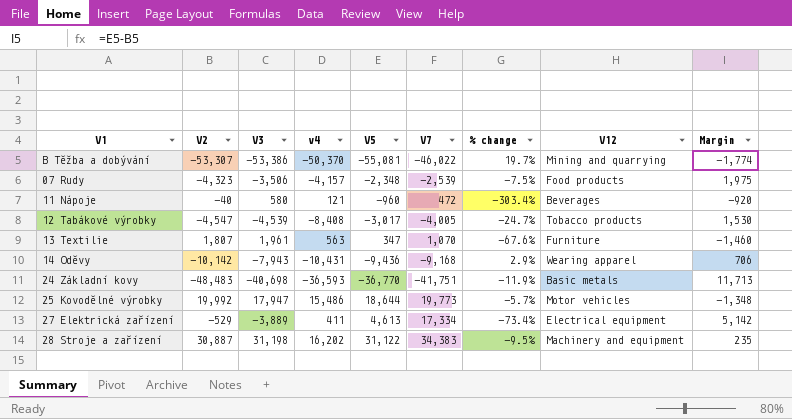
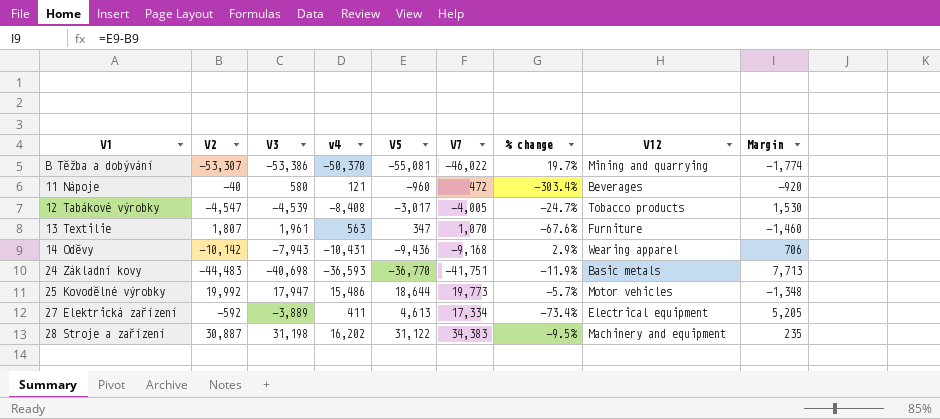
row 07 Rudy: -4,323 | -3,506 | -4,157 | -2,348 | -2,539 | -7.5% | Food products | 1,975 -> none
24 Základní kovy | V2: -48,483 -> -44,483
24 Základní kovy | Margin: 11,713 -> 7,713
27 Elektrická zařízení | V2: -529 -> -592
27 Elektrická zařízení | Margin: 5,142 -> 5,205

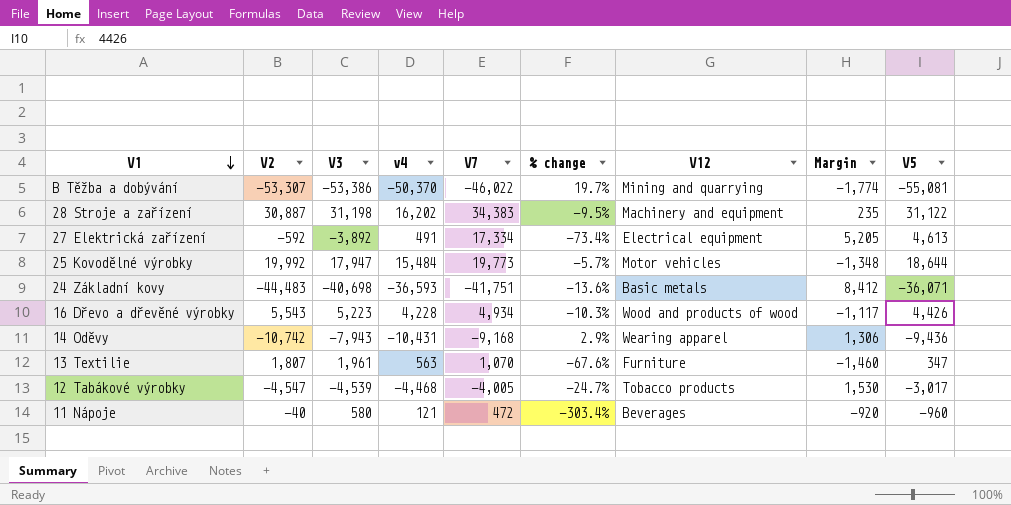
row order: none -> V1 descending
column V5 | position: 5 -> 9
27 Elektrická zařízení | V3: -3,889 -> -3,892
27 Elektrická zařízení | v4: 411 -> 491
25 Kovodělné výrobky | v4: 15,486 -> 15,484
24 Základní kovy | % change: -11.9% -> -13.6%
24 Základní kovy | Margin: 7,713 -> 8,412
24 Základní kovy | V5: -36,770 -> -36,071
row 16 Dřevo a dřevěné výrobky: none -> 5,543 | 5,223 | 4,228 | 4,934 | -10.3% | Wood and products of wood | -1,117 | 4,426
14 Oděvy | V2: -10,142 -> -10,742
14 Oděvy | Margin: 706 -> 1,306
12 Tabákové výrobky | v4: -8,408 -> -4,468

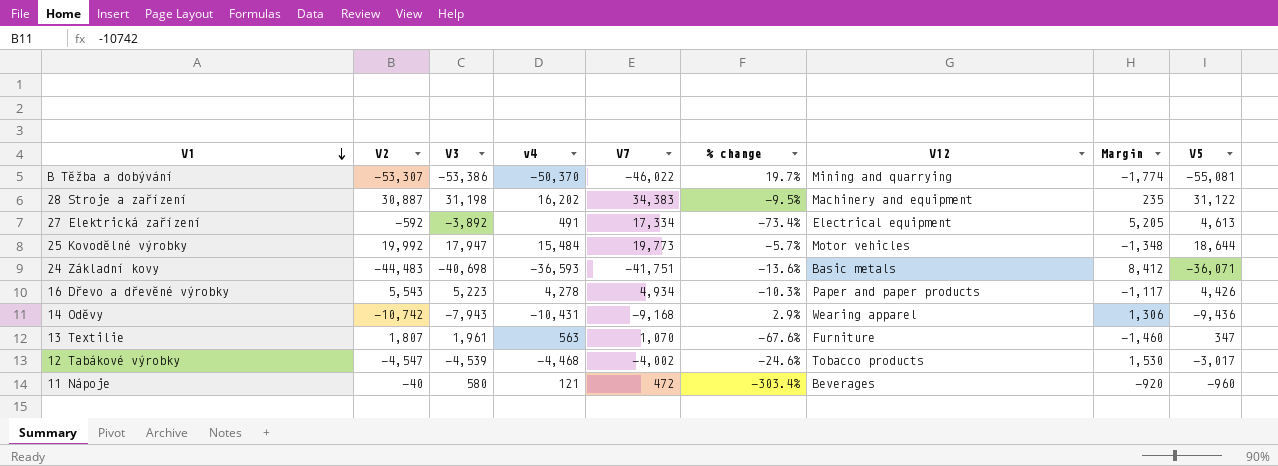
16 Dřevo a dřevěné výrobky | v4: 4,228 -> 4,278
16 Dřevo a dřevěné výrobky | V12: Wood and products of wood -> Paper and paper products
12 Tabákové výrobky | V7: -4,005 -> -4,002
12 Tabákové výrobky | % change: -24.7% -> -24.6%

